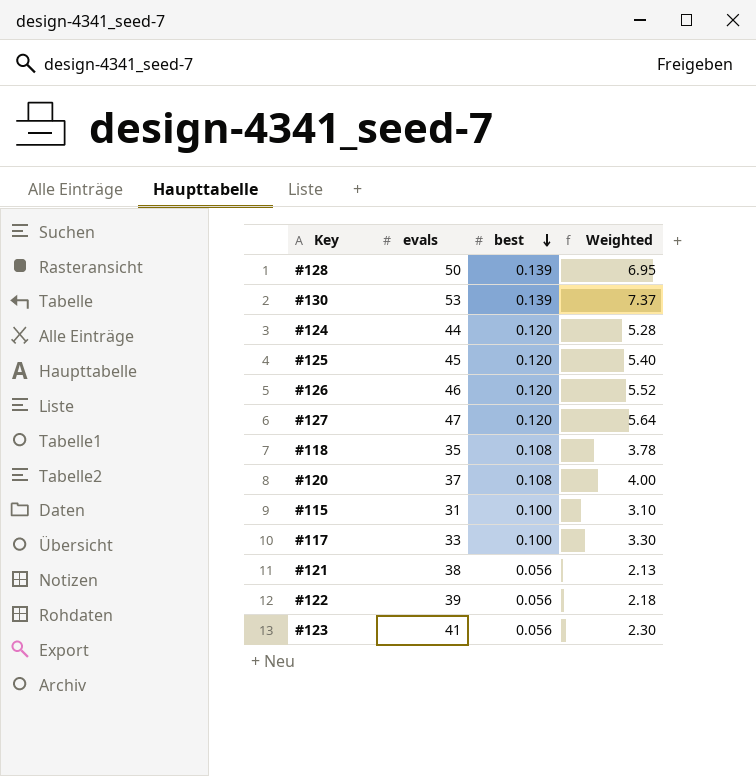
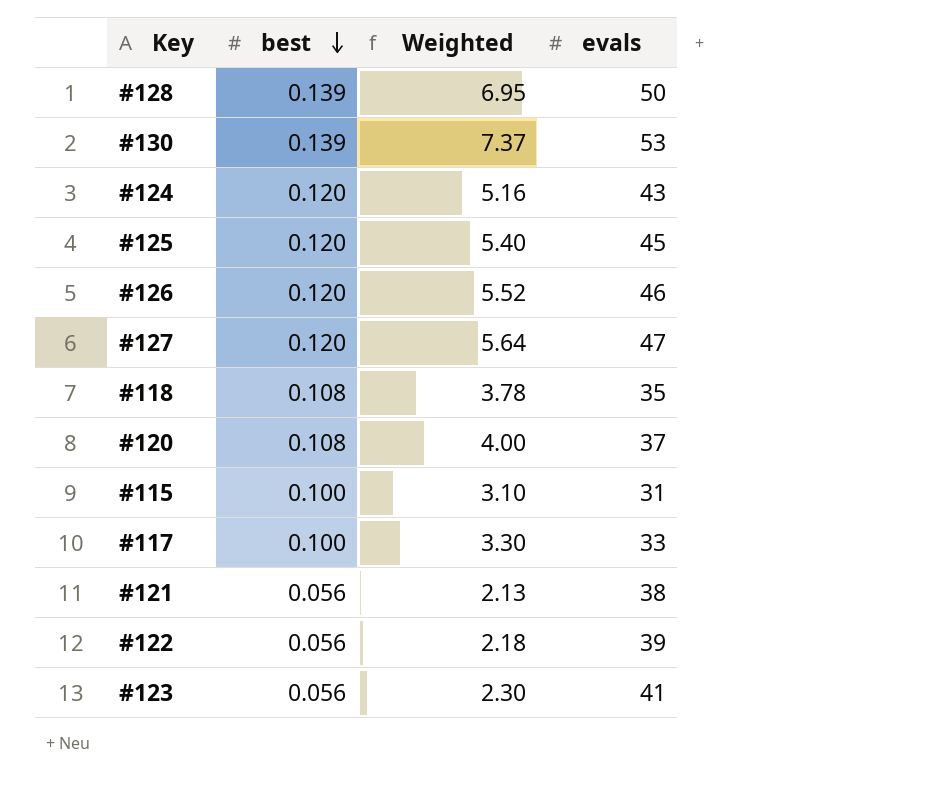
column evals | position: 2 -> 4
#124 | Weighted: 5.28 -> 5.16
#124 | evals: 44 -> 43

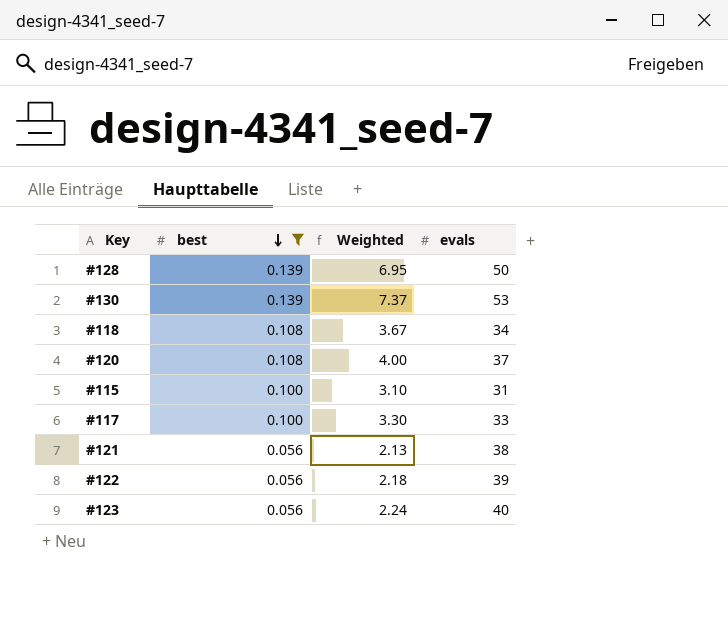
filter: none -> best != 0.120
#118 | Weighted: 3.78 -> 3.67
#118 | evals: 35 -> 34
#123 | Weighted: 2.30 -> 2.24
#123 | evals: 41 -> 40

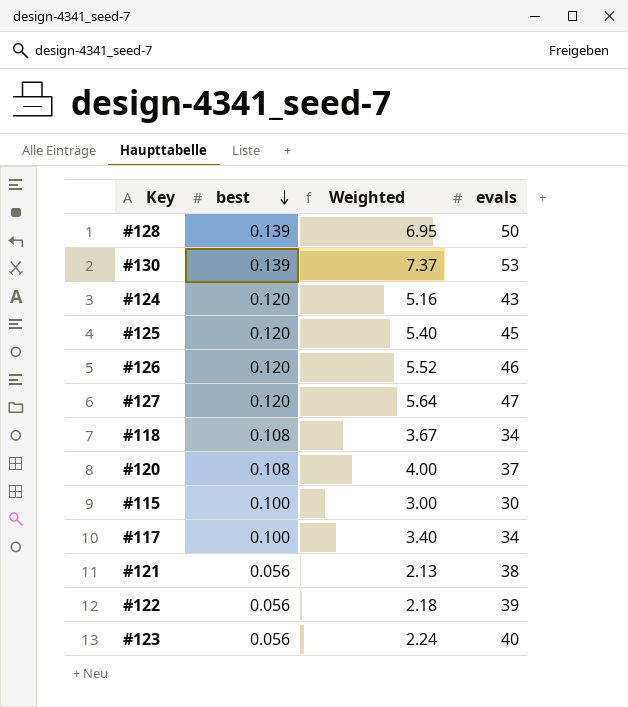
filter: best != 0.120 -> none
#115 | Weighted: 3.10 -> 3.00
#115 | evals: 31 -> 30
#117 | Weighted: 3.30 -> 3.40
#117 | evals: 33 -> 34

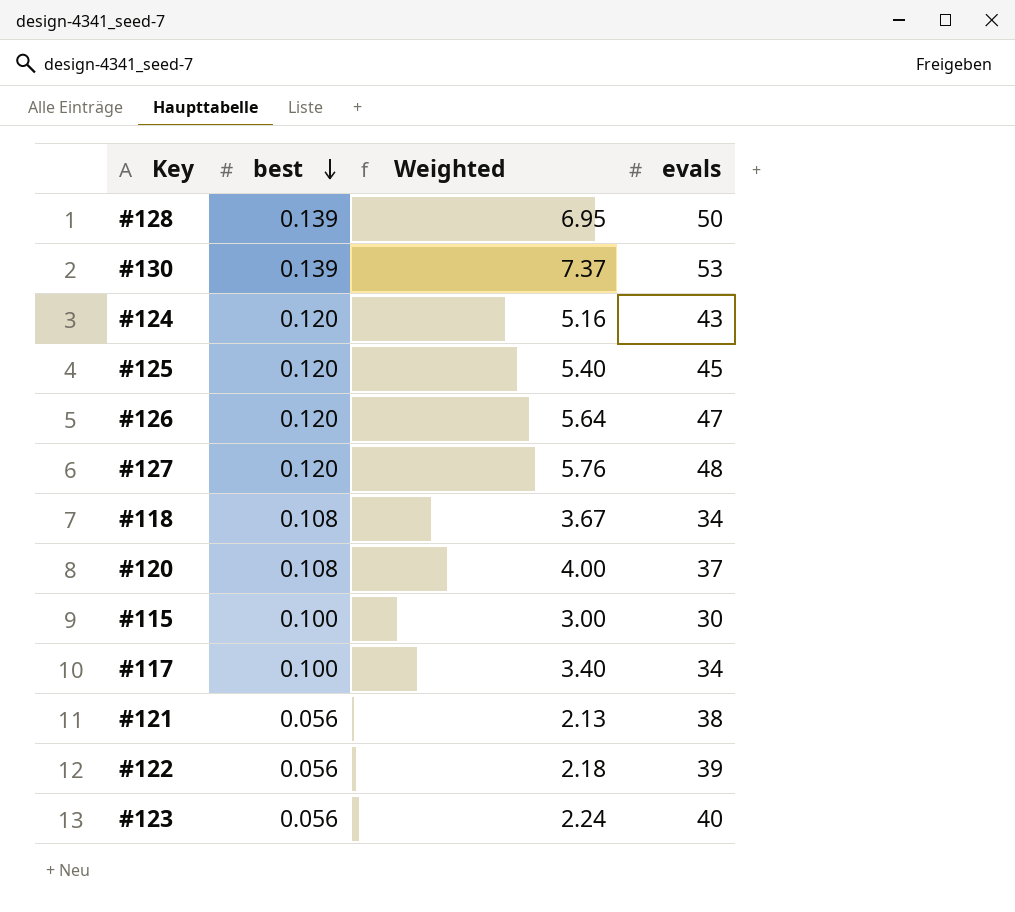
#126 | Weighted: 5.52 -> 5.64
#126 | evals: 46 -> 47
#127 | Weighted: 5.64 -> 5.76
#127 | evals: 47 -> 48

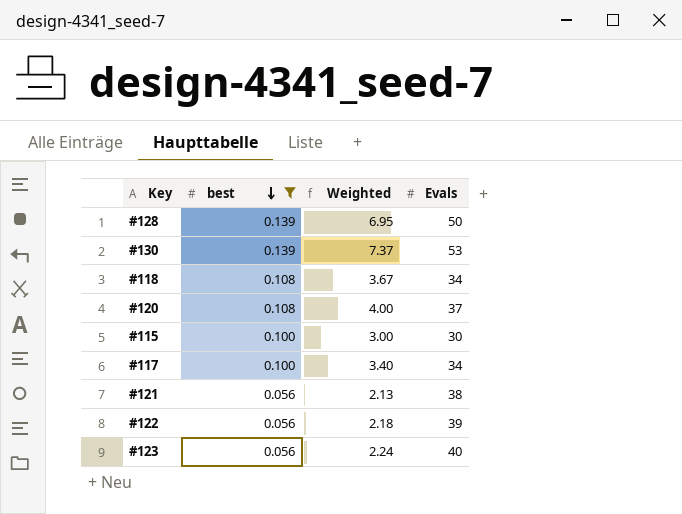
filter: none -> best != 0.120
column name: evals -> Evals

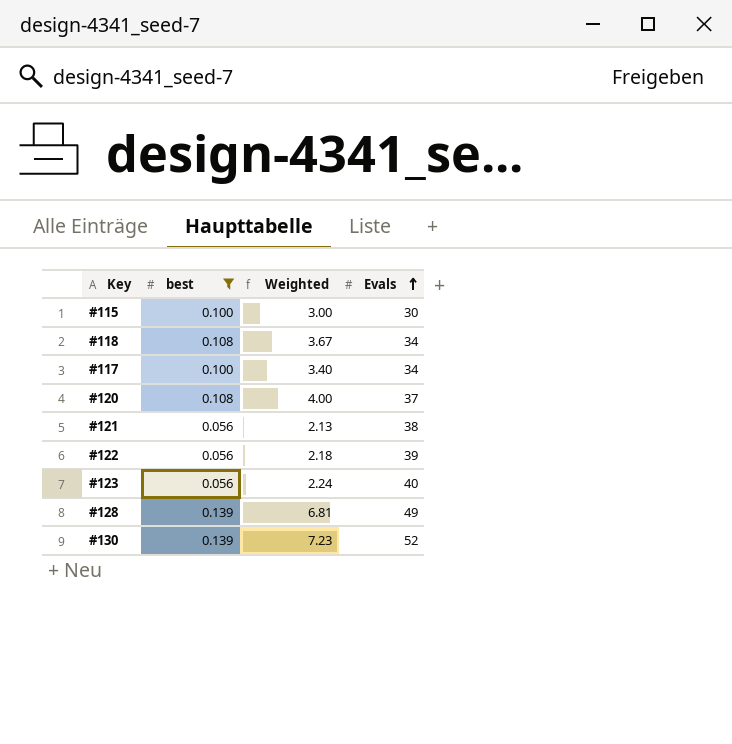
row order: best descending -> Evals ascending
#128 | Weighted: 6.95 -> 6.81
#128 | Evals: 50 -> 49
#130 | Weighted: 7.37 -> 7.23
#130 | Evals: 53 -> 52

